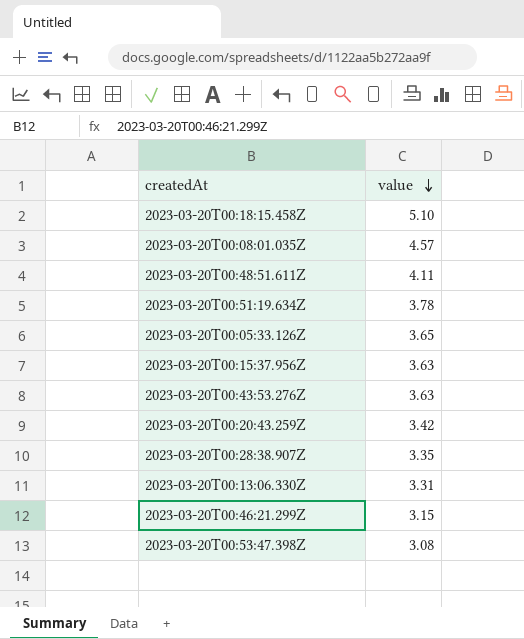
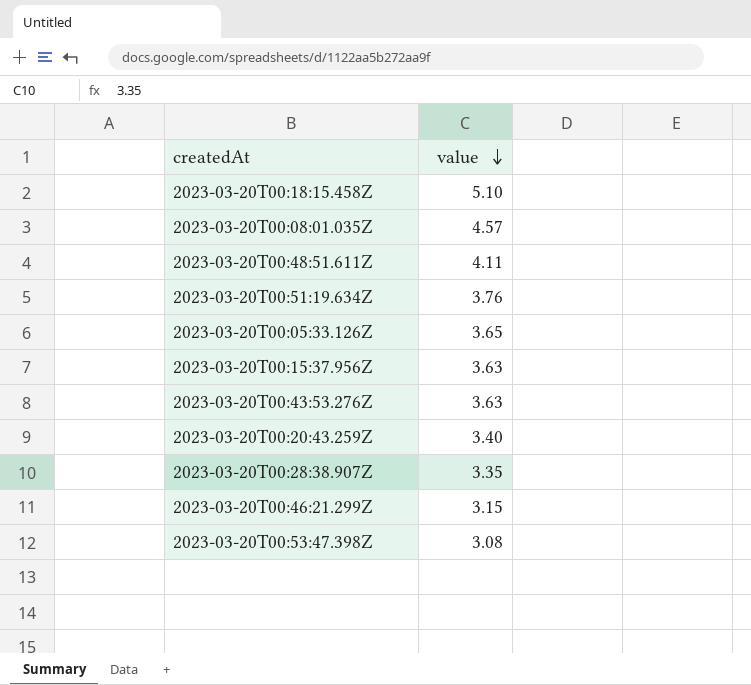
row 2023-03-20T00:13:06.330Z: 3.31 -> none
2023-03-20T00:51:19.634Z | value: 3.78 -> 3.76
2023-03-20T00:20:43.259Z | value: 3.42 -> 3.40

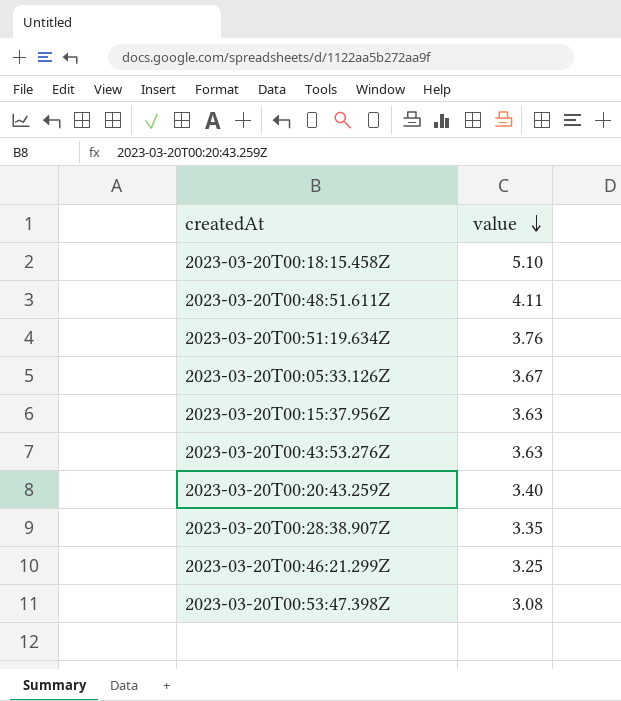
row 2023-03-20T00:08:01.035Z: 4.57 -> none
2023-03-20T00:05:33.126Z | value: 3.65 -> 3.67
2023-03-20T00:46:21.299Z | value: 3.15 -> 3.25

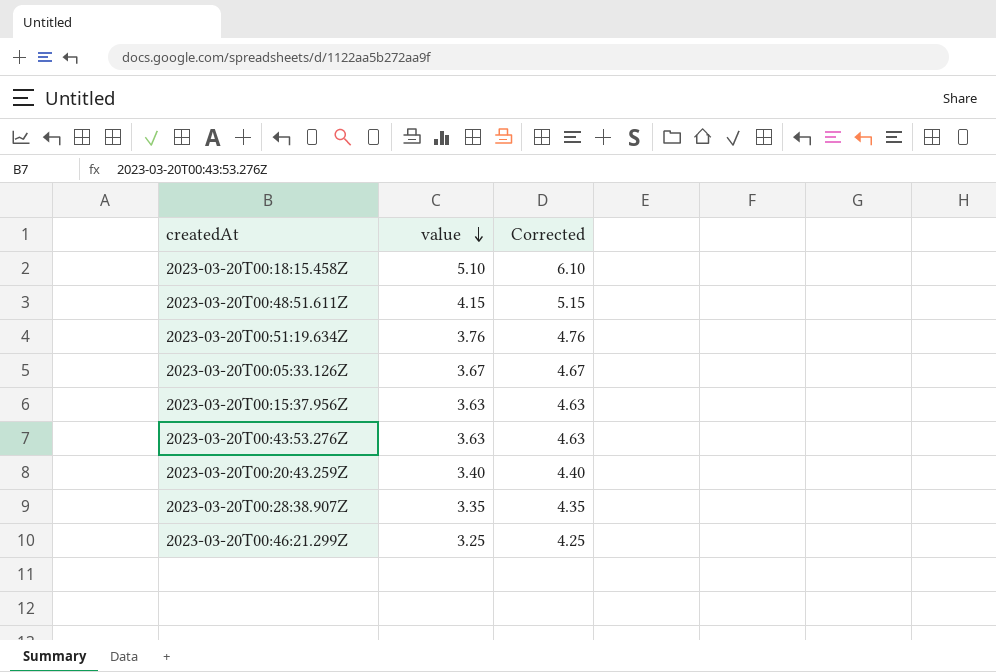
column Corrected | formula: none -> [value] + 1
row 2023-03-20T00:53:47.398Z: 3.08 -> none
2023-03-20T00:48:51.611Z | value: 4.11 -> 4.15

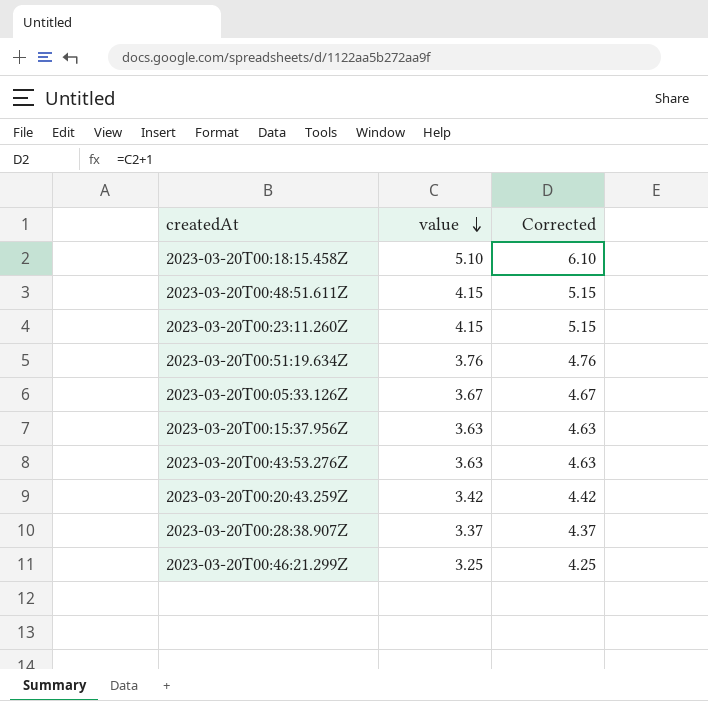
row 2023-03-20T00:23:11.260Z: none -> 4.15 | 5.15
2023-03-20T00:20:43.259Z | value: 3.40 -> 3.42
2023-03-20T00:20:43.259Z | Corrected: 4.40 -> 4.42
2023-03-20T00:28:38.907Z | value: 3.35 -> 3.37
2023-03-20T00:28:38.907Z | Corrected: 4.35 -> 4.37

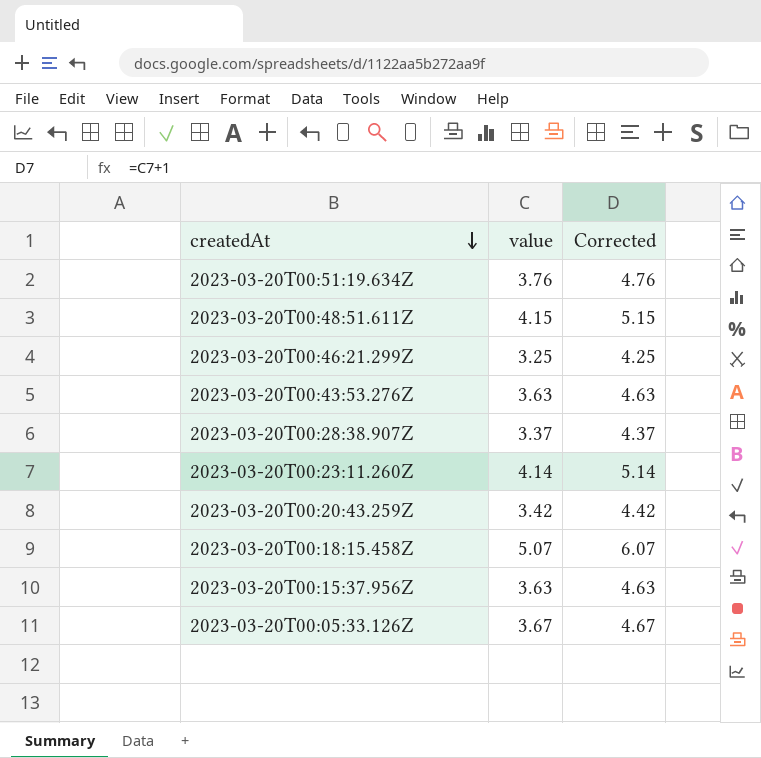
row order: value descending -> createdAt descending
2023-03-20T00:23:11.260Z | value: 4.15 -> 4.14
2023-03-20T00:23:11.260Z | Corrected: 5.15 -> 5.14
2023-03-20T00:18:15.458Z | value: 5.10 -> 5.07
2023-03-20T00:18:15.458Z | Corrected: 6.10 -> 6.07

